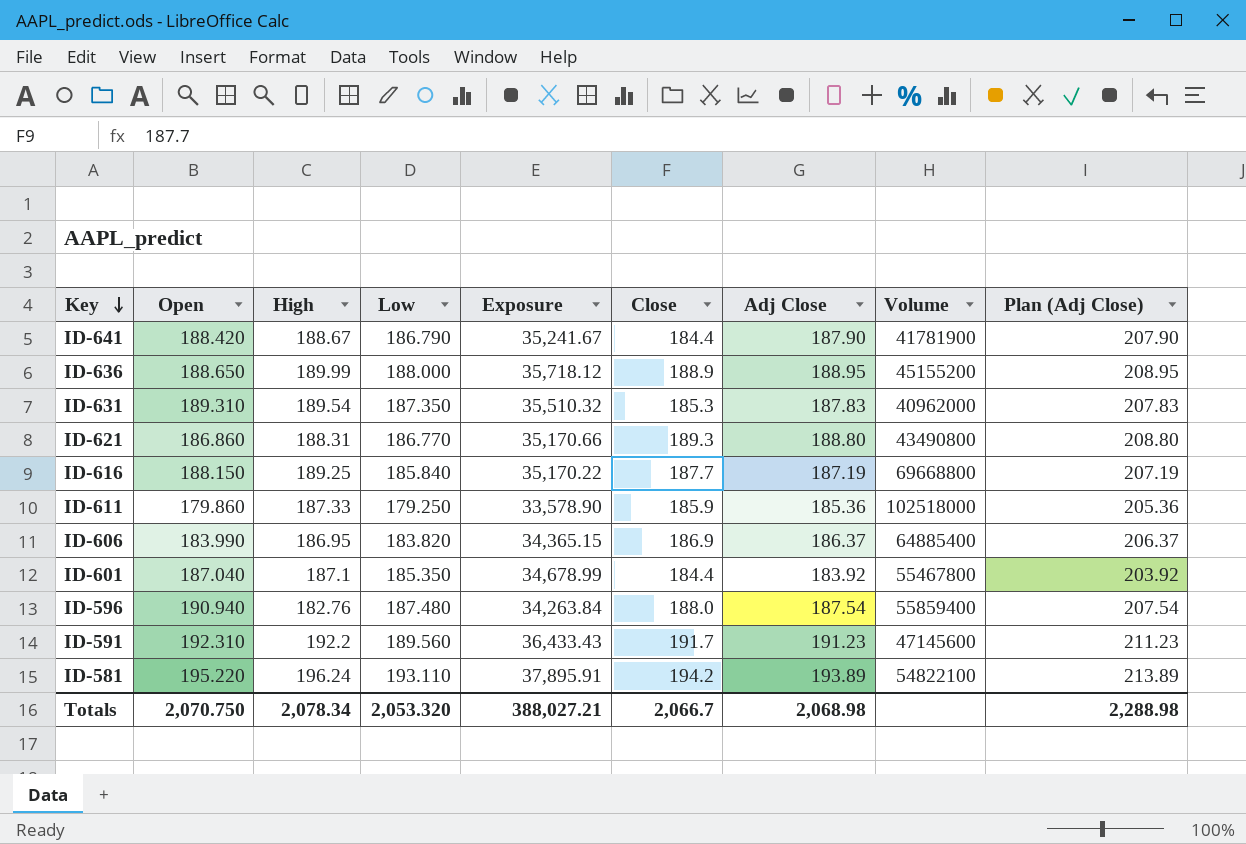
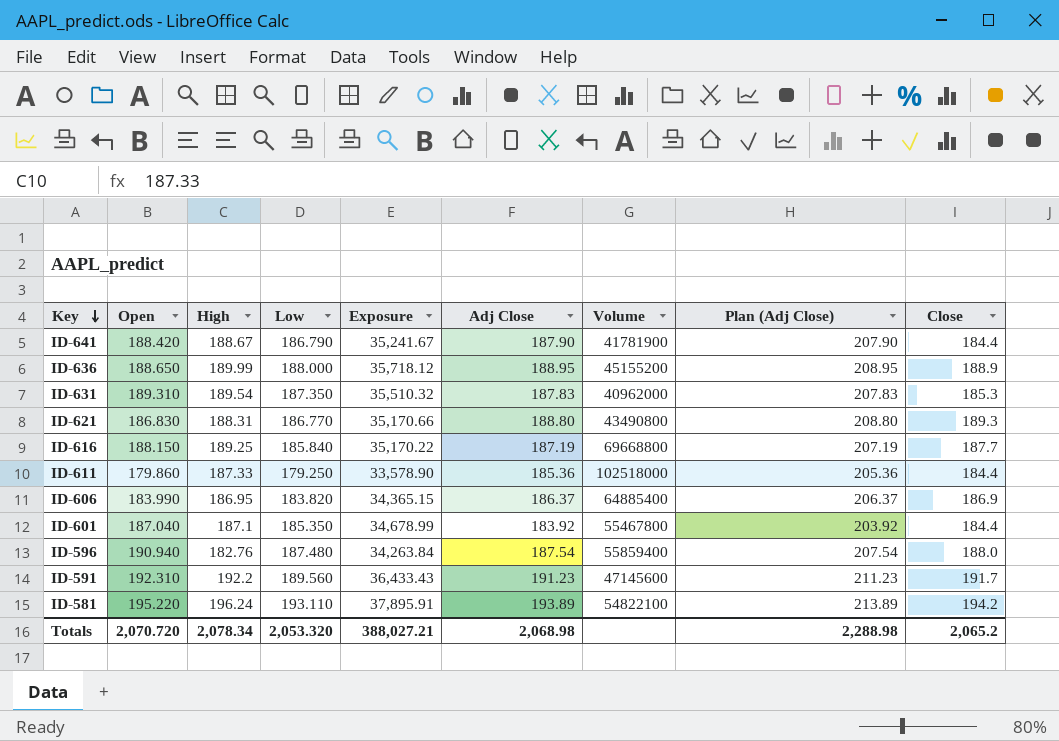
column Close | position: 6 -> 9
ID-621 | Open: 186.860 -> 186.830
ID-611 | Close: 185.9 -> 184.4
Totals | Open: 2,070.750 -> 2,070.720
Totals | Close: 2,066.7 -> 2,065.2

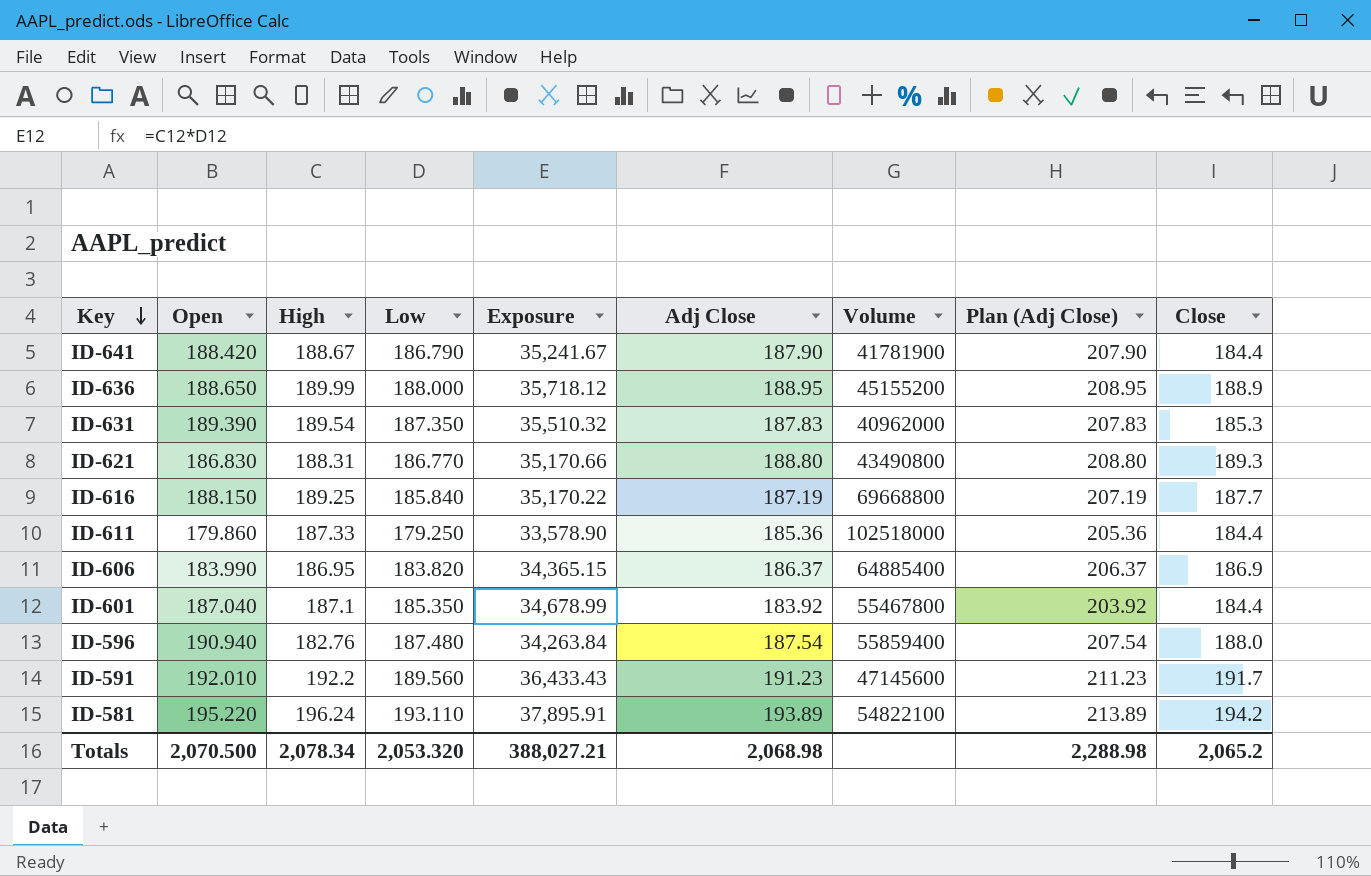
ID-631 | Open: 189.310 -> 189.390
ID-591 | Open: 192.310 -> 192.010
Totals | Open: 2,070.720 -> 2,070.500

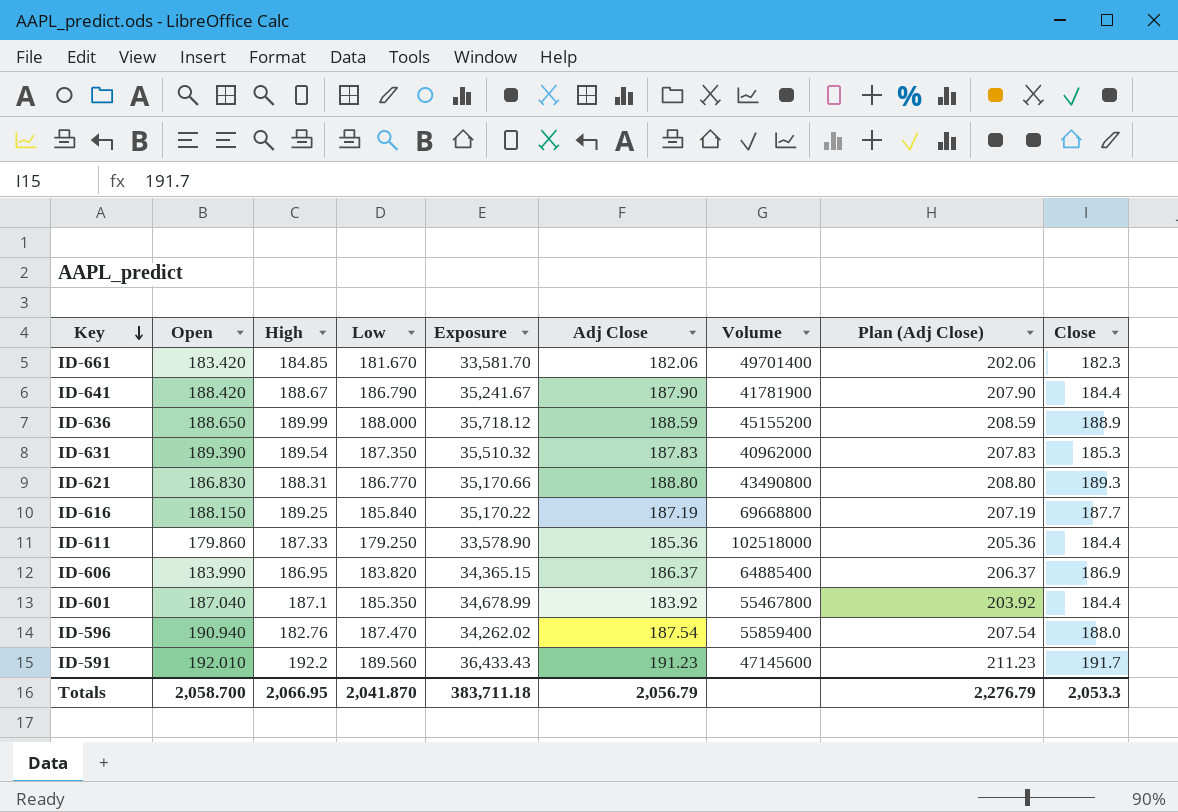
row ID-581: 195.220 | 196.24 | 193.110 | 37,895.91 | 193.89 | 54822100 | 213.89 | 194.2 -> none
row ID-661: none -> 183.420 | 184.85 | 181.670 | 33,581.70 | 182.06 | 49701400 | 202.06 | 182.3
ID-636 | Adj Close: 188.95 -> 188.59
ID-636 | Plan (Adj Close): 208.95 -> 208.59
ID-596 | Low: 187.480 -> 187.470
ID-596 | Exposure: 34,263.84 -> 34,262.02
Totals | Open: 2,070.500 -> 2,058.700
Totals | High: 2,078.34 -> 2,066.95
Totals | Low: 2,053.320 -> 2,041.870
Totals | Exposure: 388,027.21 -> 383,711.18
Totals | Adj Close: 2,068.98 -> 2,056.79
Totals | Plan (Adj Close): 2,288.98 -> 2,276.79
Totals | Close: 2,065.2 -> 2,053.3

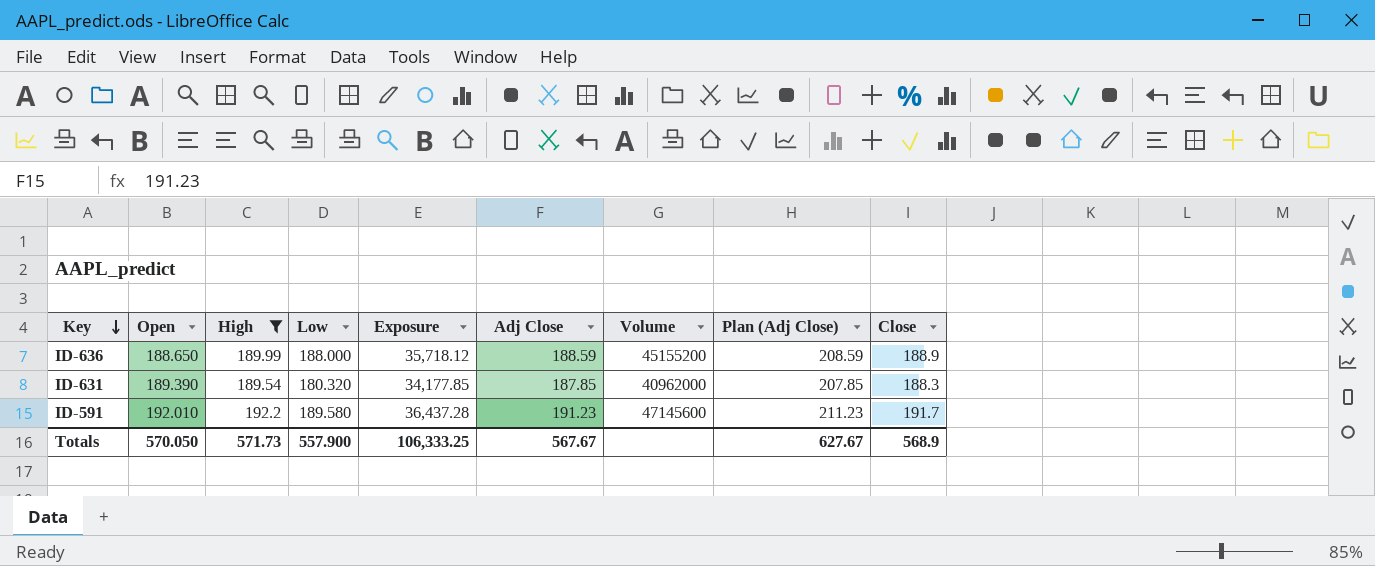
filter: none -> High >= 189.54
ID-631 | Low: 187.350 -> 180.320
ID-631 | Exposure: 35,510.32 -> 34,177.85
ID-631 | Adj Close: 187.83 -> 187.85
ID-631 | Plan (Adj Close): 207.83 -> 207.85
ID-631 | Close: 185.3 -> 188.3
ID-591 | Low: 189.560 -> 189.580
ID-591 | Exposure: 36,433.43 -> 36,437.28
Totals | Open: 2,058.700 -> 570.050
Totals | High: 2,066.95 -> 571.73
Totals | Low: 2,041.870 -> 557.900
Totals | Exposure: 383,711.18 -> 106,333.25
Totals | Adj Close: 2,056.79 -> 567.67
Totals | Plan (Adj Close): 2,276.79 -> 627.67
Totals | Close: 2,053.3 -> 568.9

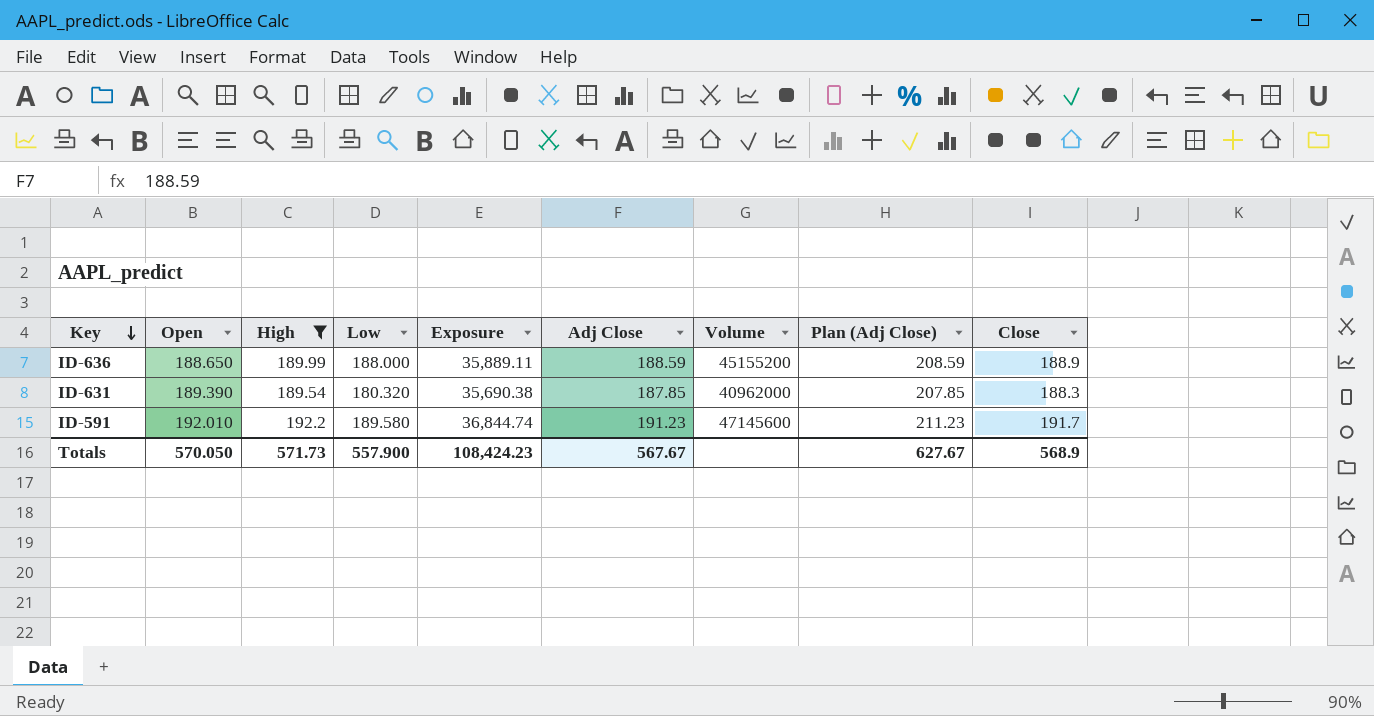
column Exposure | formula: [High] * [Low] -> [High] * [Close]
Totals | Exposure: 106,333.25 -> 108,424.23

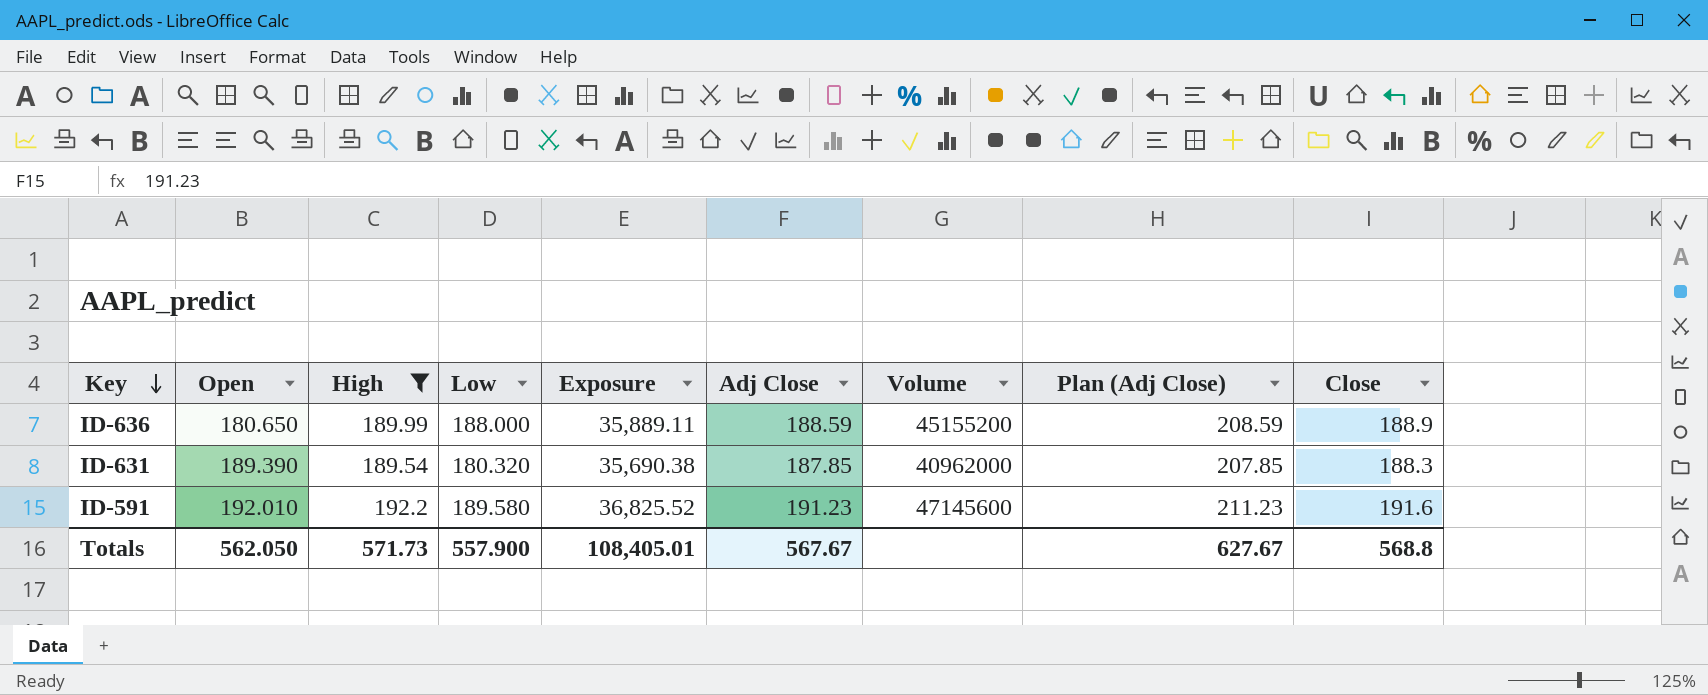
ID-636 | Open: 188.650 -> 180.650
ID-591 | Exposure: 36,844.74 -> 36,825.52
ID-591 | Close: 191.7 -> 191.6
Totals | Open: 570.050 -> 562.050
Totals | Exposure: 108,424.23 -> 108,405.01
Totals | Close: 568.9 -> 568.8

